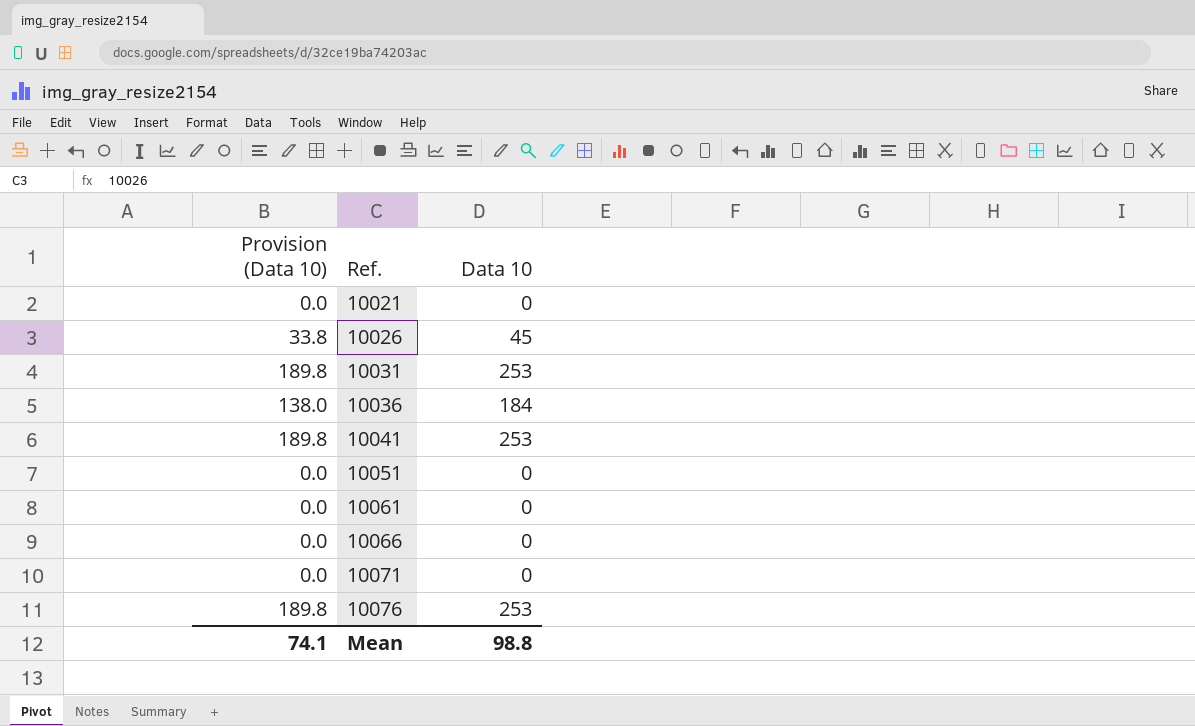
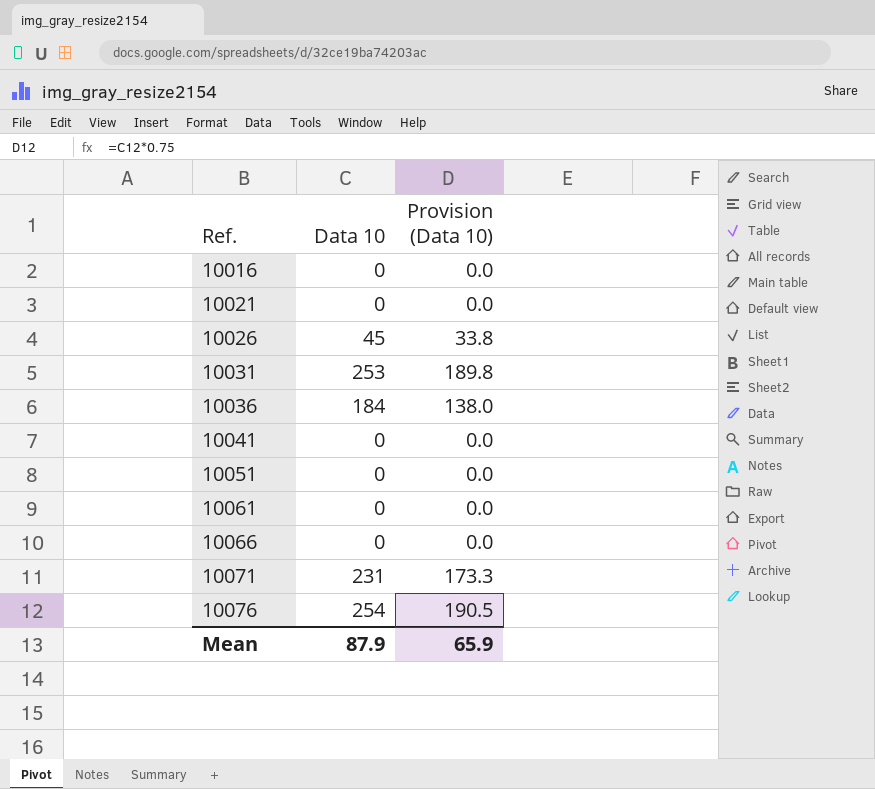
column Provision (Data 10) | position: 1 -> 3
row 10016: none -> 0 | 0.0
10041 | Data 10: 253 -> 0
10041 | Provision (Data 10): 189.8 -> 0.0
10071 | Data 10: 0 -> 231
10071 | Provision (Data 10): 0.0 -> 173.3
10076 | Data 10: 253 -> 254
10076 | Provision (Data 10): 189.8 -> 190.5
Mean | Data 10: 98.8 -> 87.9
Mean | Provision (Data 10): 74.1 -> 65.9

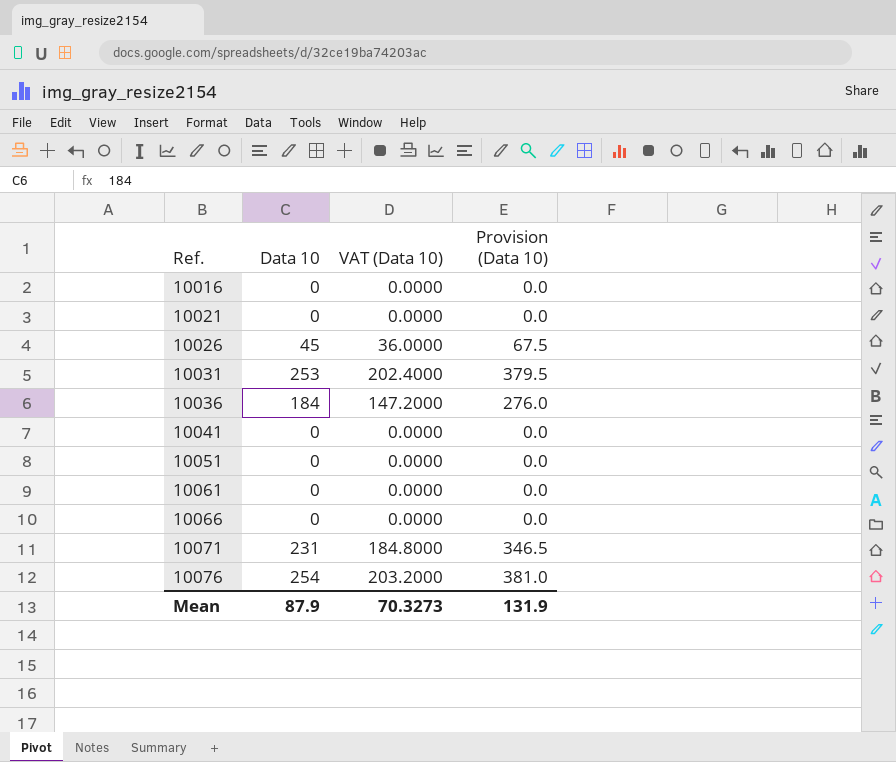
column VAT (Data 10) | formula: none -> [Data 10] * 0.8
column Provision (Data 10) | formula: [Data 10] * 0.75 -> [Data 10] * 1.5
Mean | Provision (Data 10): 65.9 -> 131.9

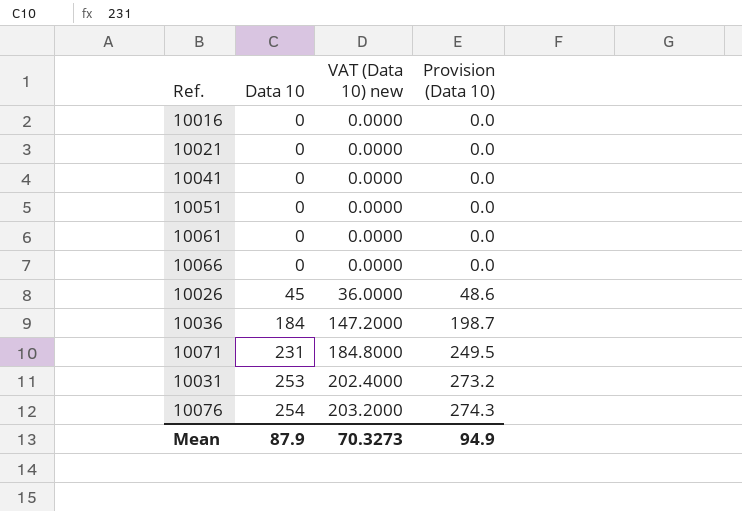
row order: Ref. ascending -> Data 10 ascending
column name: VAT (Data 10) -> VAT (Data 10) new
column Provision (Data 10) | formula: [Data 10] * 1.5 -> [Data 10] * 1.08
Mean | Provision (Data 10): 131.9 -> 94.9

